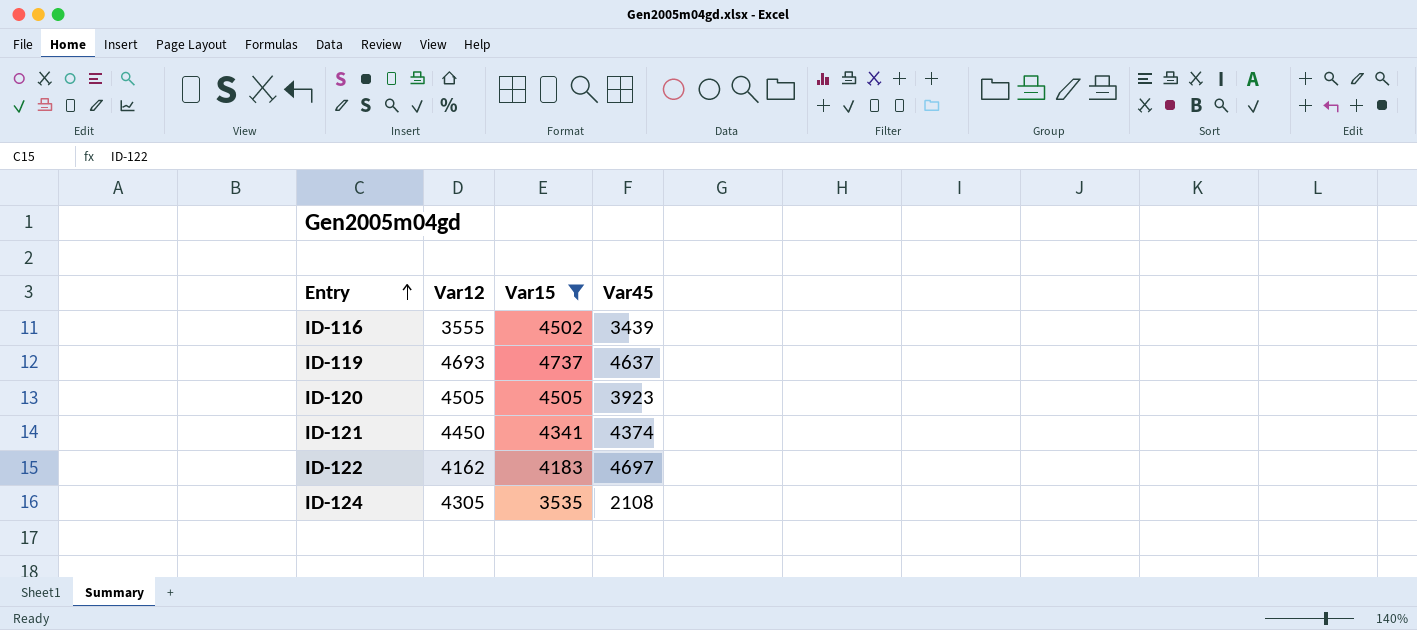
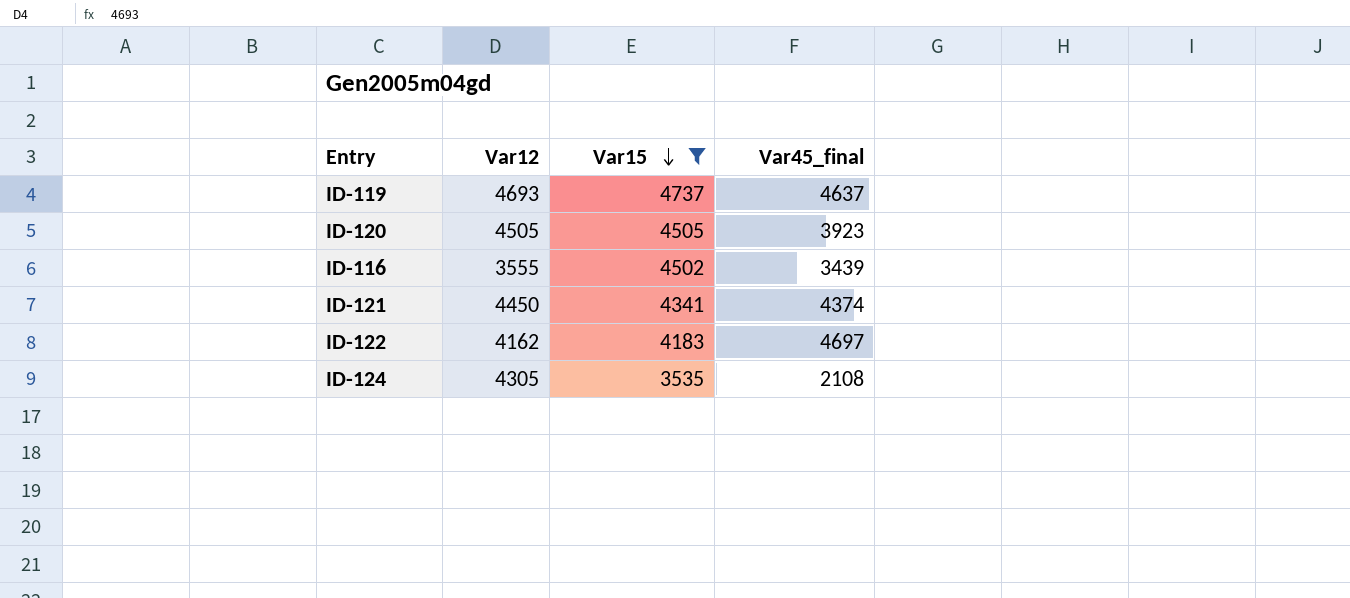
row order: Entry ascending -> Var15 descending
column name: Var45 -> Var45_final

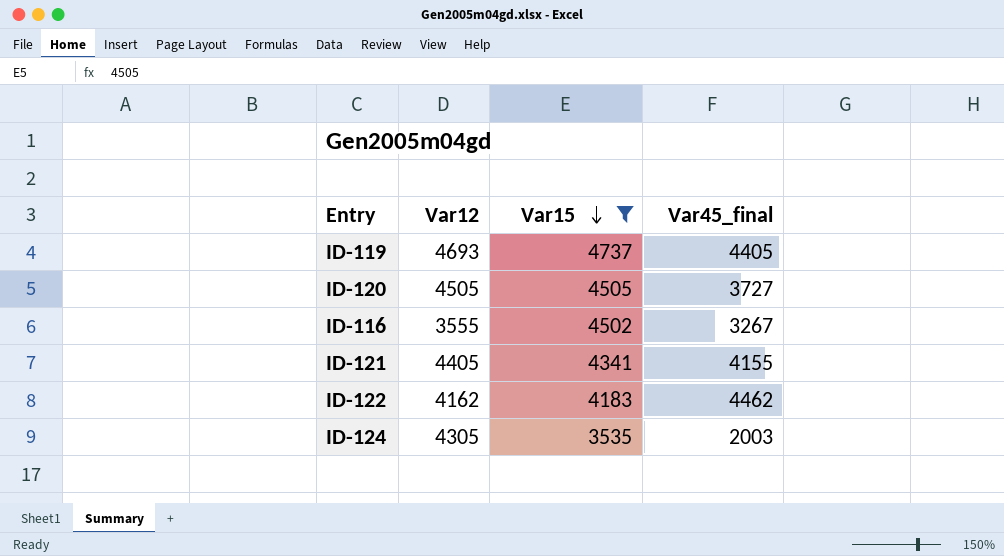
ID-119 | Var45_final: 4637 -> 4405
ID-120 | Var45_final: 3923 -> 3727
ID-116 | Var45_final: 3439 -> 3267
ID-121 | Var12: 4450 -> 4405
ID-121 | Var45_final: 4374 -> 4155
ID-122 | Var45_final: 4697 -> 4462
ID-124 | Var45_final: 2108 -> 2003

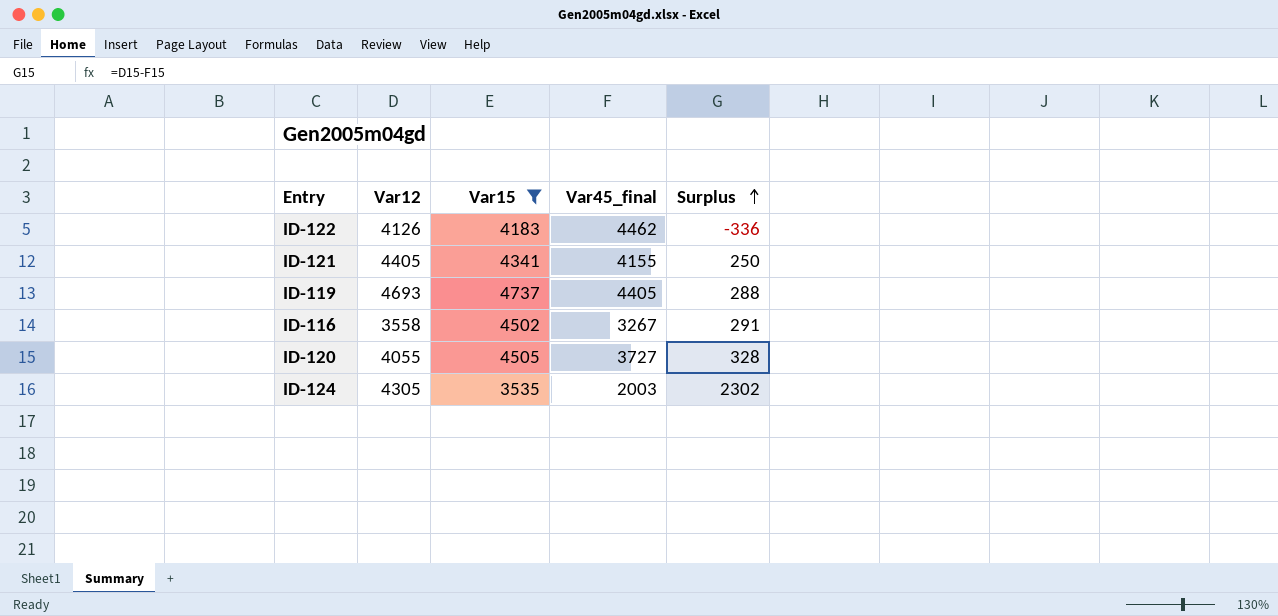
row order: Var15 descending -> Surplus ascending
column Surplus | formula: none -> [Var12] - [Var45_final]
ID-122 | Var12: 4162 -> 4126
ID-116 | Var12: 3555 -> 3558
ID-120 | Var12: 4505 -> 4055

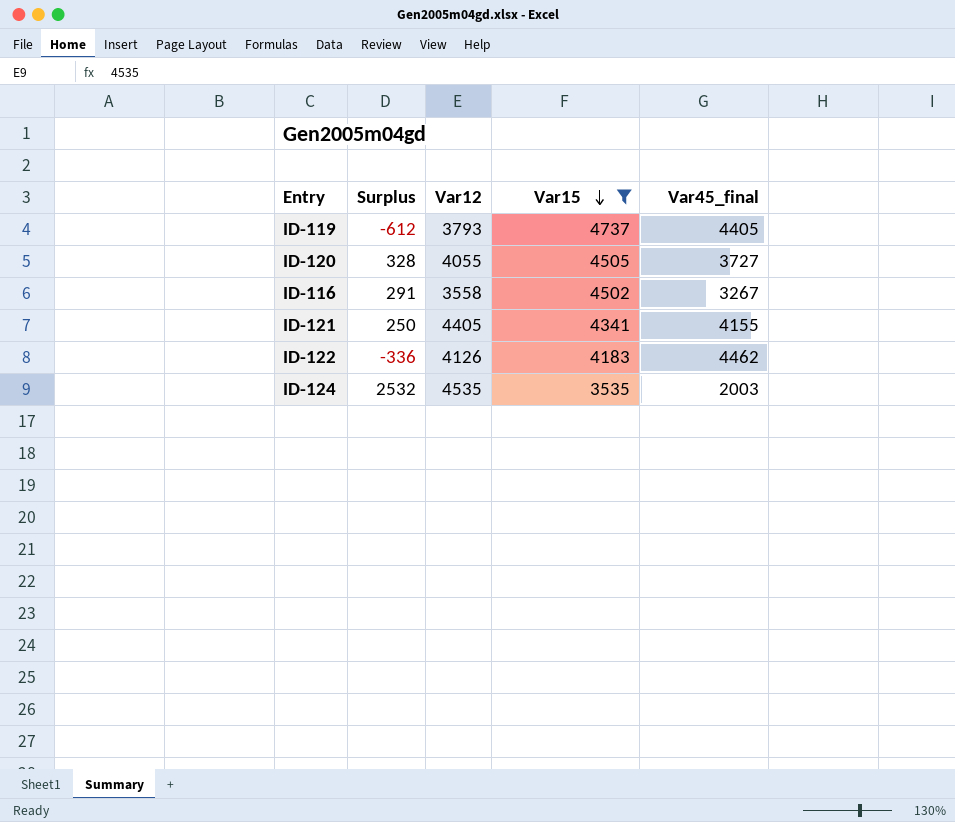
row order: Surplus ascending -> Var15 descending
column Surplus | position: 5 -> 2
ID-119 | Surplus: 288 -> -612
ID-119 | Var12: 4693 -> 3793
ID-124 | Surplus: 2302 -> 2532
ID-124 | Var12: 4305 -> 4535

